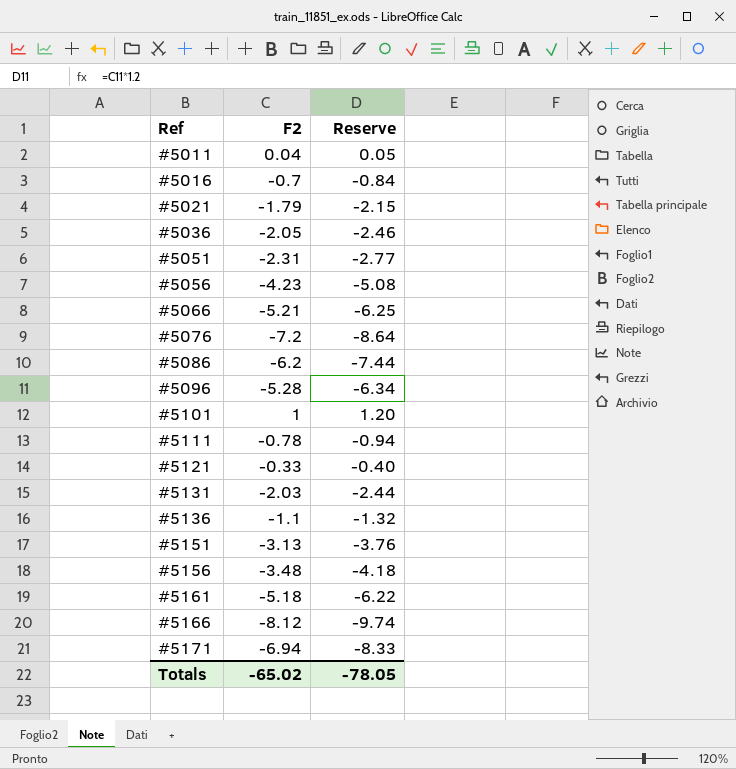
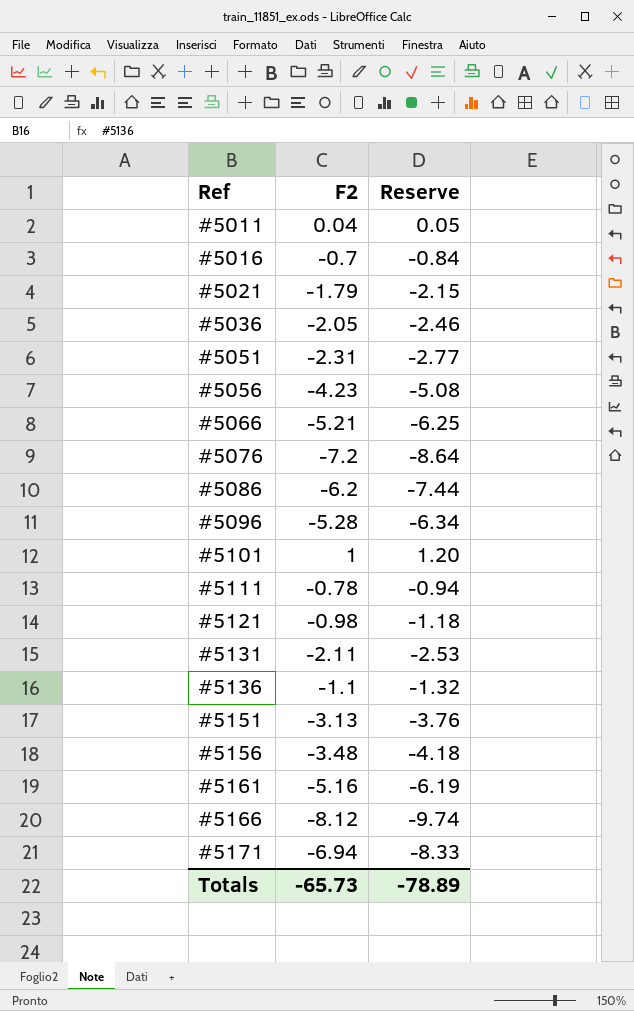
#5121 | F2: -0.33 -> -0.98
#5121 | Reserve: -0.40 -> -1.18
#5131 | F2: -2.03 -> -2.11
#5131 | Reserve: -2.44 -> -2.53
#5161 | F2: -5.18 -> -5.16
#5161 | Reserve: -6.22 -> -6.19
Totals | F2: -65.02 -> -65.73
Totals | Reserve: -78.05 -> -78.89

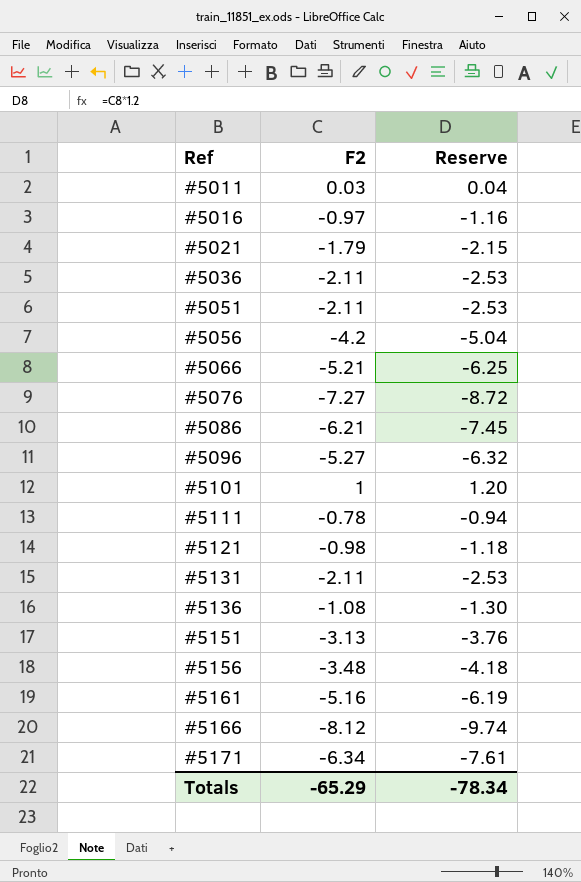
#5011 | F2: 0.04 -> 0.03
#5011 | Reserve: 0.05 -> 0.04
#5016 | F2: -0.7 -> -0.97
#5016 | Reserve: -0.84 -> -1.16
#5036 | F2: -2.05 -> -2.11
#5036 | Reserve: -2.46 -> -2.53
#5051 | F2: -2.31 -> -2.11
#5051 | Reserve: -2.77 -> -2.53
#5056 | F2: -4.23 -> -4.2
#5056 | Reserve: -5.08 -> -5.04
#5076 | F2: -7.2 -> -7.27
#5076 | Reserve: -8.64 -> -8.72
#5086 | F2: -6.2 -> -6.21
#5086 | Reserve: -7.44 -> -7.45
#5096 | F2: -5.28 -> -5.27
#5096 | Reserve: -6.34 -> -6.32
#5136 | F2: -1.1 -> -1.08
#5136 | Reserve: -1.32 -> -1.30
#5171 | F2: -6.94 -> -6.34
#5171 | Reserve: -8.33 -> -7.61
Totals | F2: -65.73 -> -65.29
Totals | Reserve: -78.89 -> -78.34

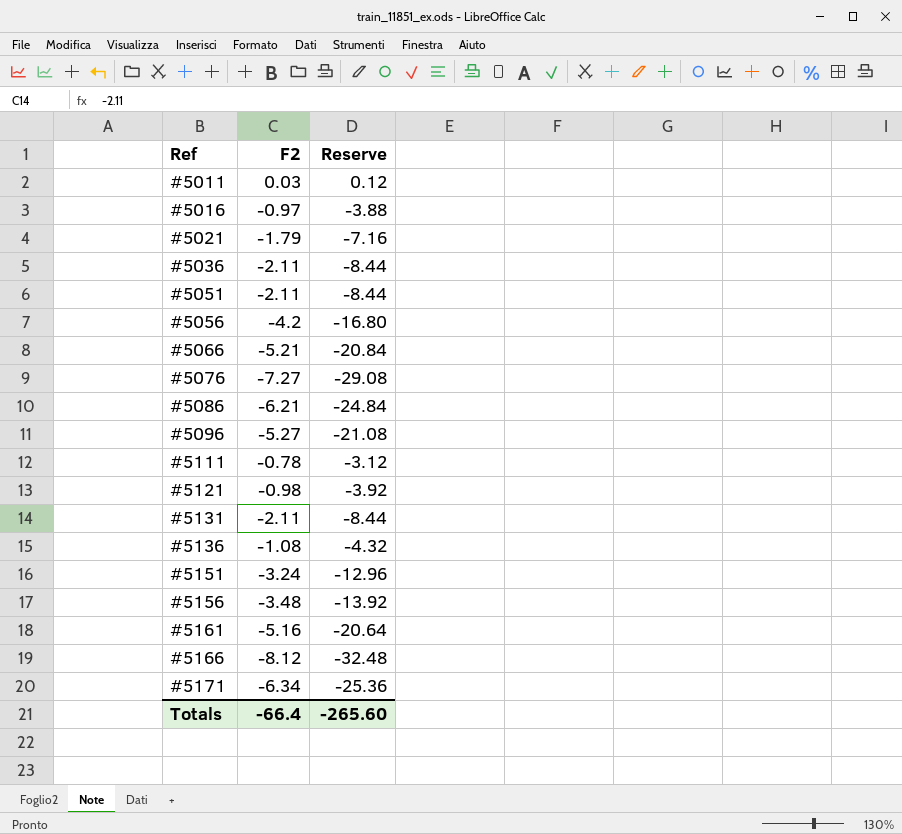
column Reserve | formula: [F2] * 1.2 -> [F2] * 4
row #5101: 1 | 1.20 -> none
#5151 | F2: -3.13 -> -3.24
Totals | F2: -65.29 -> -66.4
Totals | Reserve: -78.34 -> -265.60

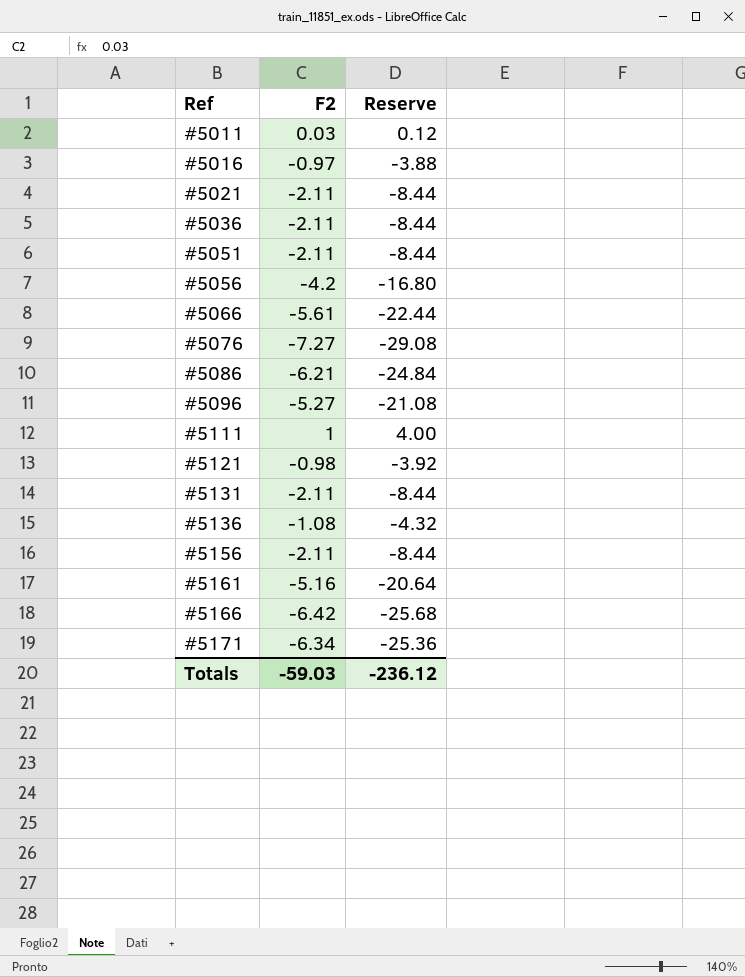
row #5151: -3.24 | -12.96 -> none
#5021 | F2: -1.79 -> -2.11
#5021 | Reserve: -7.16 -> -8.44
#5066 | F2: -5.21 -> -5.61
#5066 | Reserve: -20.84 -> -22.44
#5111 | F2: -0.78 -> 1
#5111 | Reserve: -3.12 -> 4.00
#5156 | F2: -3.48 -> -2.11
#5156 | Reserve: -13.92 -> -8.44
#5166 | F2: -8.12 -> -6.42
#5166 | Reserve: -32.48 -> -25.68
Totals | F2: -66.4 -> -59.03
Totals | Reserve: -265.60 -> -236.12

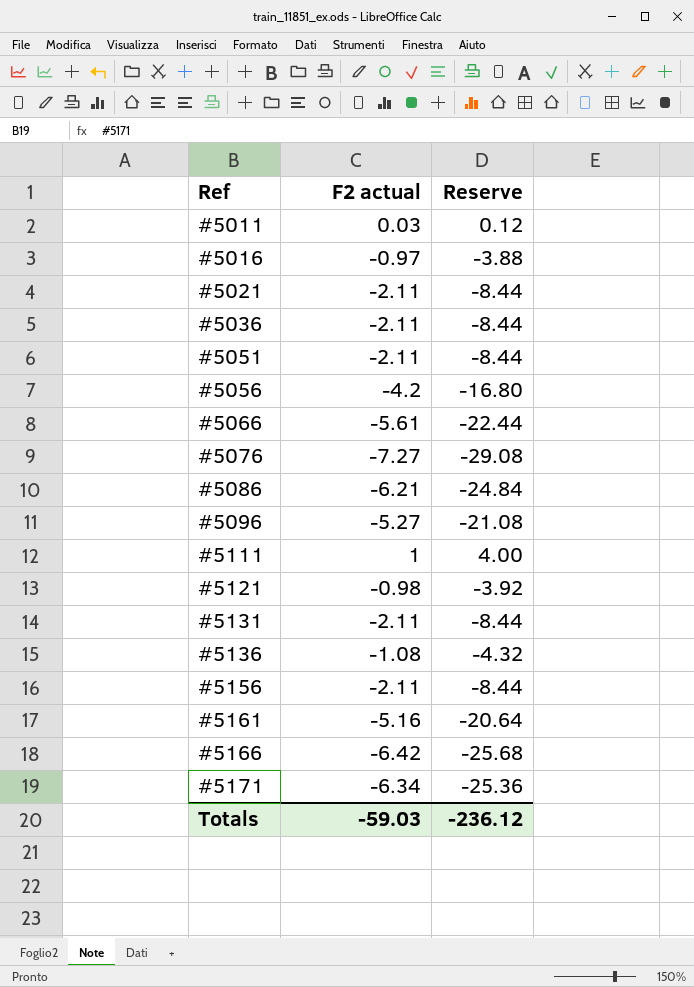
column name: F2 -> F2 actual

